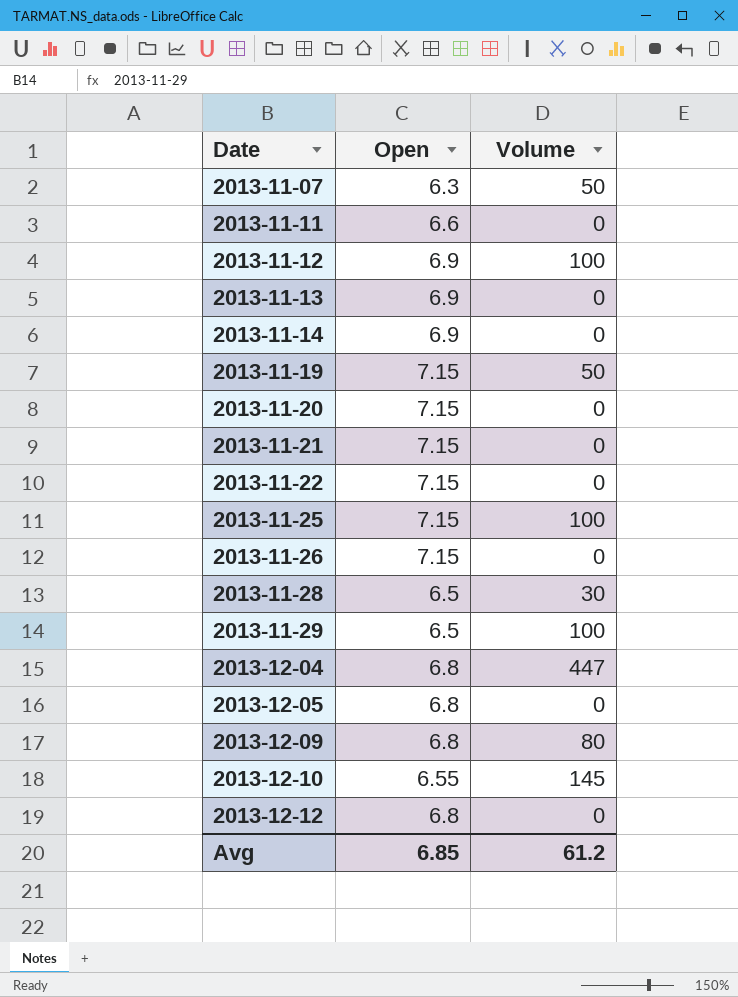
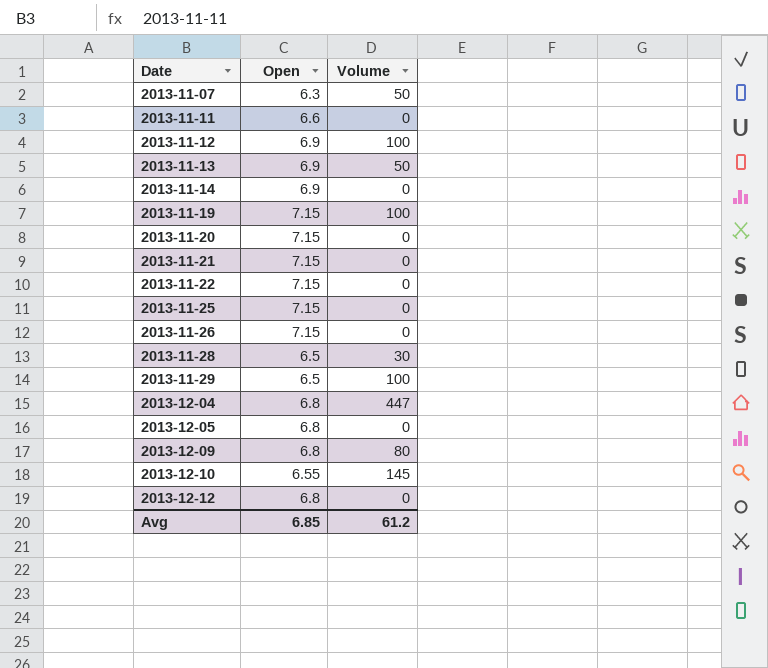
2013-11-13 | Volume: 0 -> 50
2013-11-19 | Volume: 50 -> 100
2013-11-25 | Volume: 100 -> 0

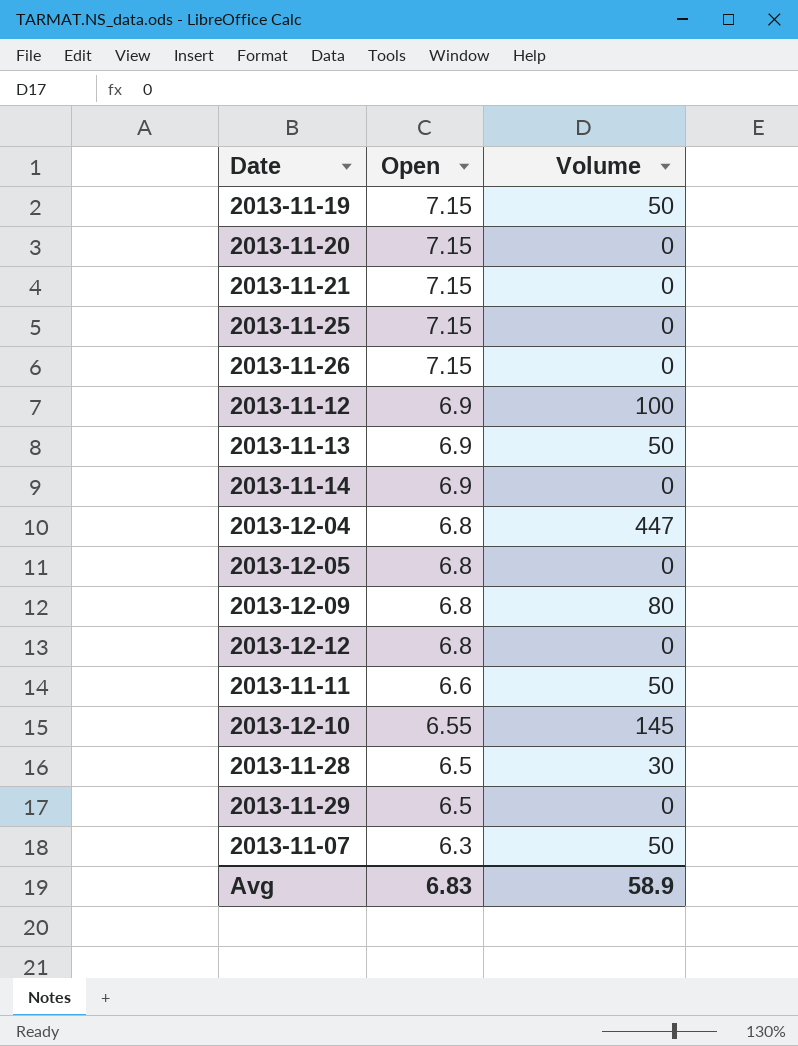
row order: Date ascending -> Open descending
row 2013-11-22: 7.15 | 0 -> none
2013-11-19 | Volume: 100 -> 50
2013-11-11 | Volume: 0 -> 50
2013-11-29 | Volume: 100 -> 0
Avg | Open: 6.85 -> 6.83
Avg | Volume: 61.2 -> 58.9

